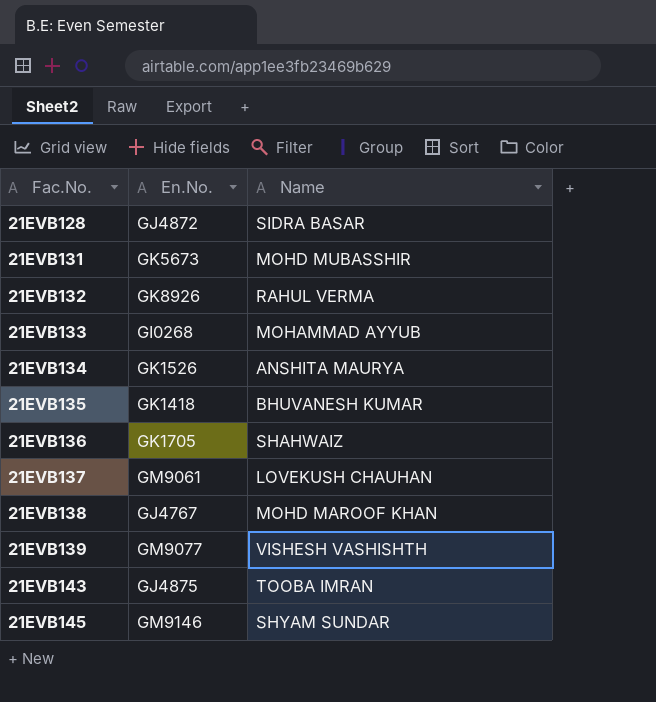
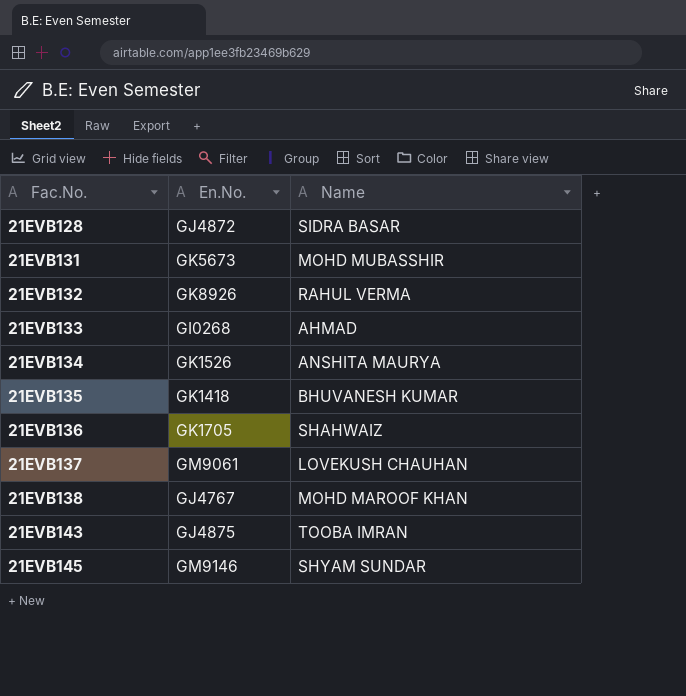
row 21EVB139: GM9077 | VISHESH VASHISHTH -> none
21EVB133 | Name: MOHAMMAD AYYUB -> AHMAD

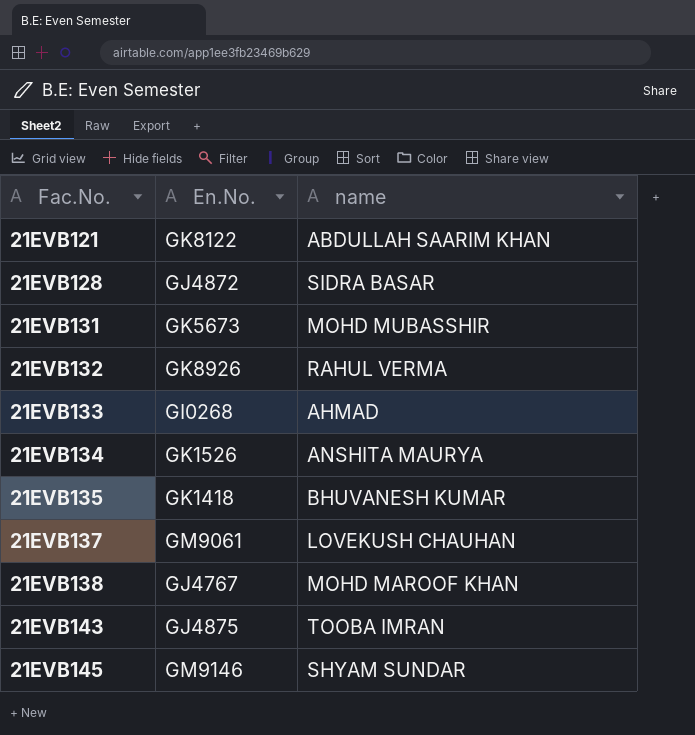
column name: Name -> name
row 21EVB136: GK1705 | SHAHWAIZ -> none
row 21EVB121: none -> GK8122 | ABDULLAH SAARIM KHAN

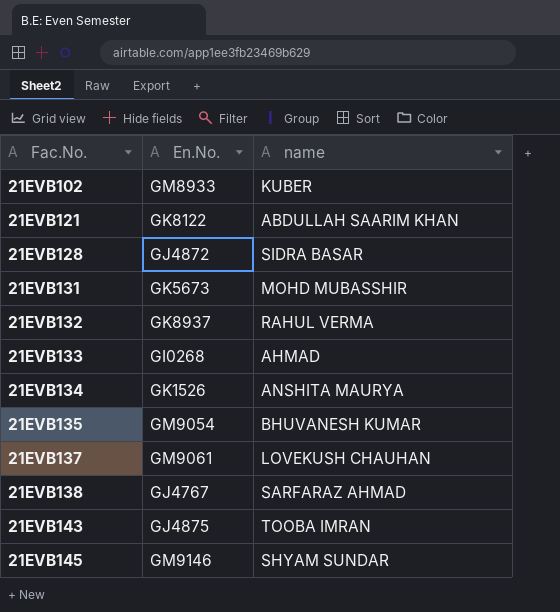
row 21EVB102: none -> GM8933 | KUBER
21EVB132 | En.No.: GK8926 -> GK8937
21EVB135 | En.No.: GK1418 -> GM9054
21EVB138 | name: MOHD MAROOF KHAN -> SARFARAZ AHMAD

